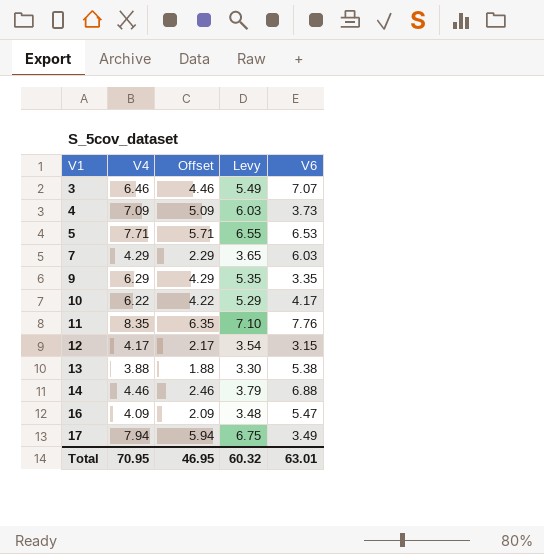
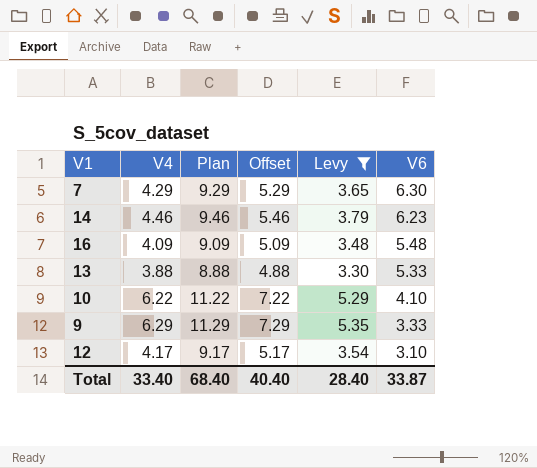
filter: none -> Levy <= 5.35
row order: V1 ascending -> V6 descending
column Plan | formula: none -> [V4] + 5
column Offset | formula: [V4] - 2 -> [V4] + 1
7 | V6: 6.03 -> 6.30
14 | V6: 6.88 -> 6.23
16 | V6: 5.47 -> 5.48
13 | V6: 5.38 -> 5.33
10 | V6: 4.17 -> 4.10
9 | V6: 3.35 -> 3.33
12 | V6: 3.15 -> 3.10
Total | V4: 70.95 -> 33.40
Total | Offset: 46.95 -> 40.40
Total | Levy: 60.32 -> 28.40
Total | V6: 63.01 -> 33.87

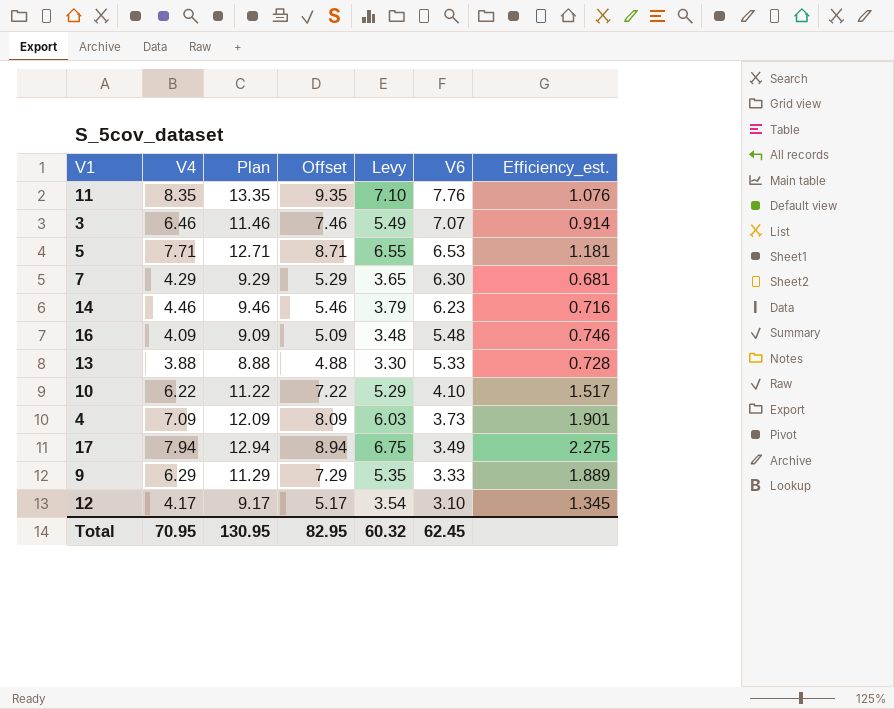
filter: Levy <= 5.35 -> none
column Efficiency_est. | formula: none -> [V4] / [V6]
Total | V4: 33.40 -> 70.95
Total | Plan: 68.40 -> 130.95
Total | Offset: 40.40 -> 82.95
Total | Levy: 28.40 -> 60.32
Total | V6: 33.87 -> 62.45

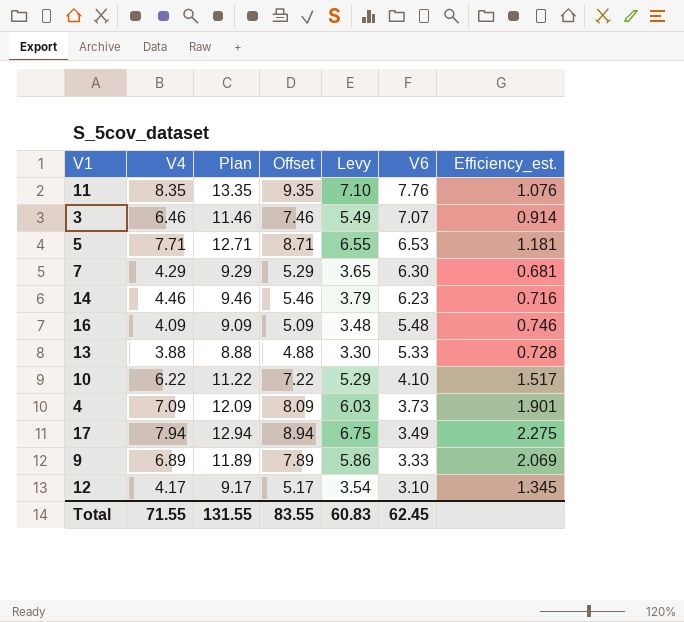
9 | V4: 6.29 -> 6.89
9 | Plan: 11.29 -> 11.89
9 | Offset: 7.29 -> 7.89
9 | Levy: 5.35 -> 5.86
9 | Efficiency_est.: 1.889 -> 2.069
Total | V4: 70.95 -> 71.55
Total | Plan: 130.95 -> 131.55
Total | Offset: 82.95 -> 83.55
Total | Levy: 60.32 -> 60.83

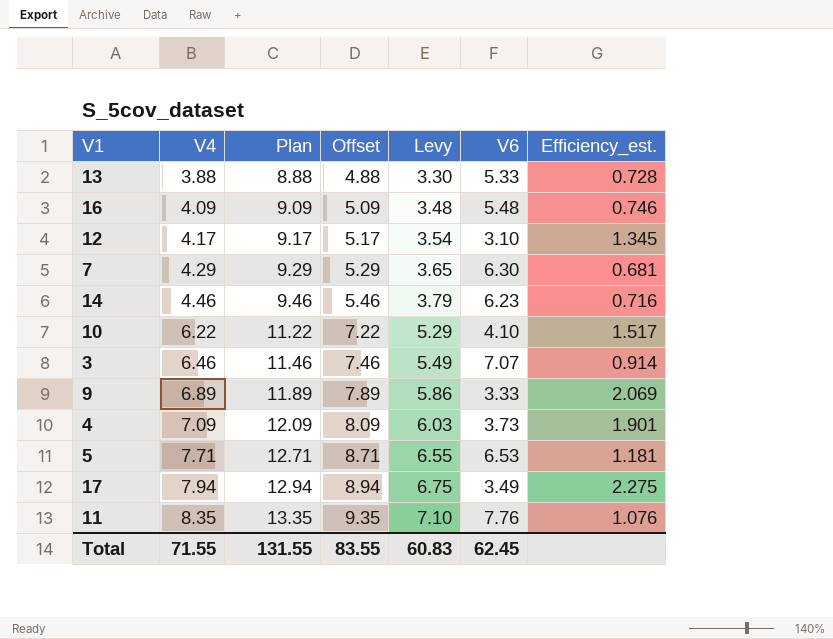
row order: V6 descending -> V4 ascending

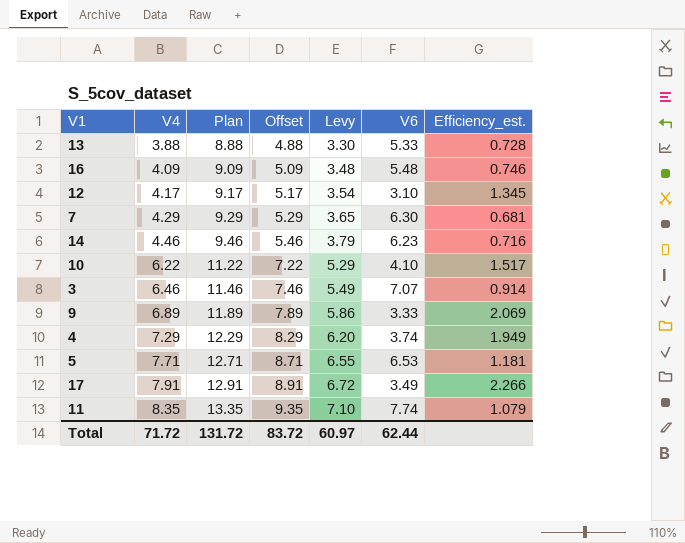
4 | V4: 7.09 -> 7.29
4 | Plan: 12.09 -> 12.29
4 | Offset: 8.09 -> 8.29
4 | Levy: 6.03 -> 6.20
4 | V6: 3.73 -> 3.74
4 | Efficiency_est.: 1.901 -> 1.949
17 | V4: 7.94 -> 7.91
17 | Plan: 12.94 -> 12.91
17 | Offset: 8.94 -> 8.91
17 | Levy: 6.75 -> 6.72
17 | Efficiency_est.: 2.275 -> 2.266
11 | V6: 7.76 -> 7.74
11 | Efficiency_est.: 1.076 -> 1.079
Total | V4: 71.55 -> 71.72
Total | Plan: 131.55 -> 131.72
Total | Offset: 83.55 -> 83.72
Total | Levy: 60.83 -> 60.97
Total | V6: 62.45 -> 62.44

